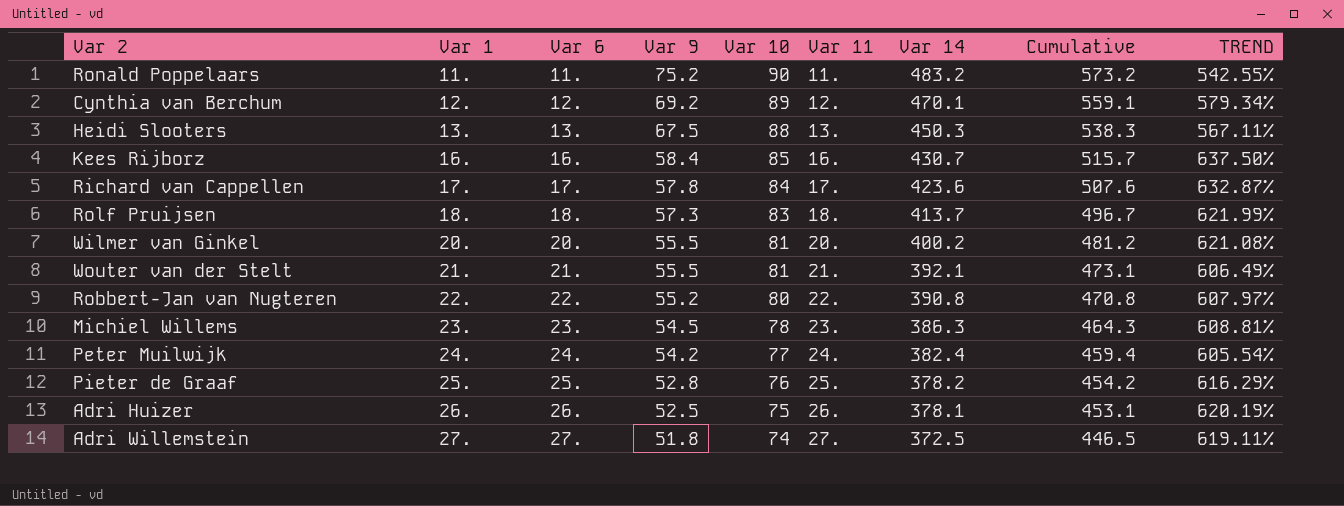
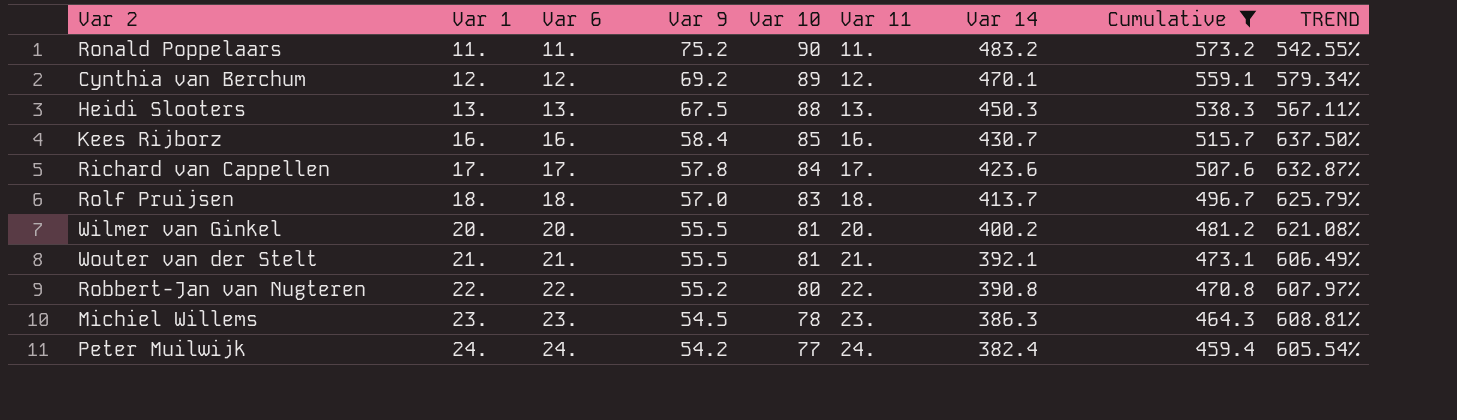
filter: none -> Cumulative >= 459.4
Rolf Pruijsen | Var 9: 57.3 -> 57.0
Rolf Pruijsen | TREND: 621.99% -> 625.79%

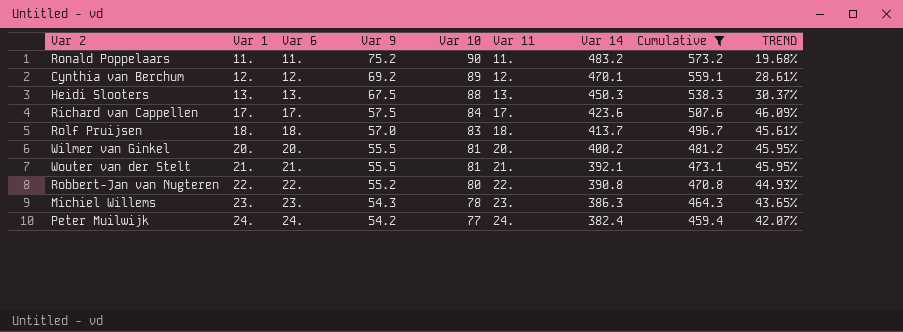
column TREND | formula: ([Var 14] - [Var 9]) / [Var 9] -> ([Var 10] - [Var 9]) / [Var 9]
row Kees Rijborz: 16. | 16. | 58.4 | 85 | 16. | 430.7 | 515.7 | 637.50% -> none
Richard van Cappellen | Var 9: 57.8 -> 57.5
Michiel Willems | Var 9: 54.5 -> 54.3

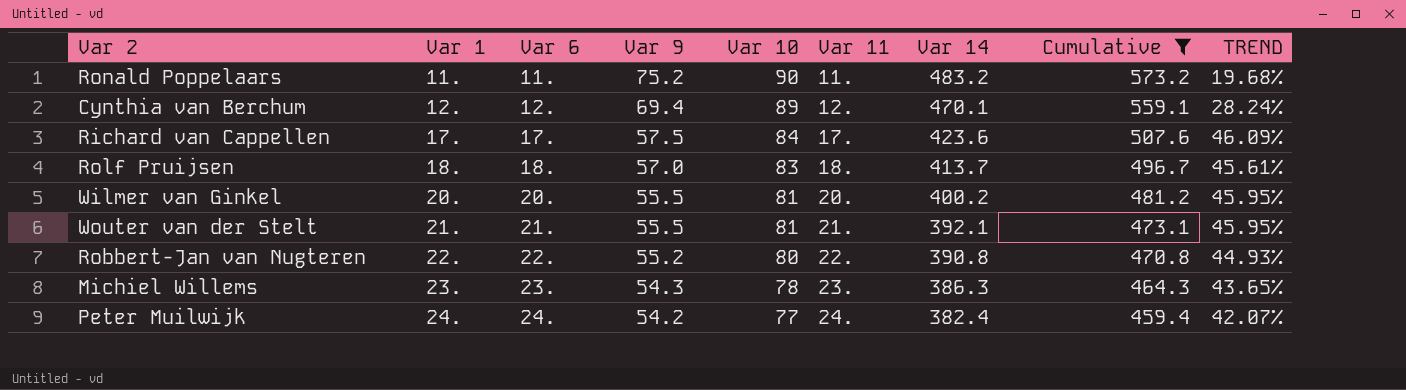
row Heidi Slooters: 13. | 13. | 67.5 | 88 | 13. | 450.3 | 538.3 | 30.37% -> none
Cynthia van Berchum | Var 9: 69.2 -> 69.4
Cynthia van Berchum | TREND: 28.61% -> 28.24%

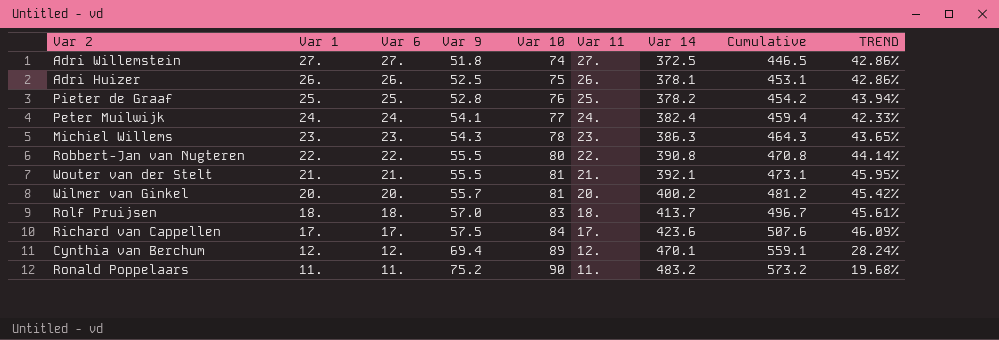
filter: Cumulative >= 459.4 -> none
row order: Var 1 ascending -> Var 1 descending
Peter Muilwijk | Var 9: 54.2 -> 54.1
Peter Muilwijk | TREND: 42.07% -> 42.33%
Robbert-Jan van Nugteren | Var 9: 55.2 -> 55.5
Robbert-Jan van Nugteren | TREND: 44.93% -> 44.14%
Wilmer van Ginkel | Var 9: 55.5 -> 55.7
Wilmer van Ginkel | TREND: 45.95% -> 45.42%

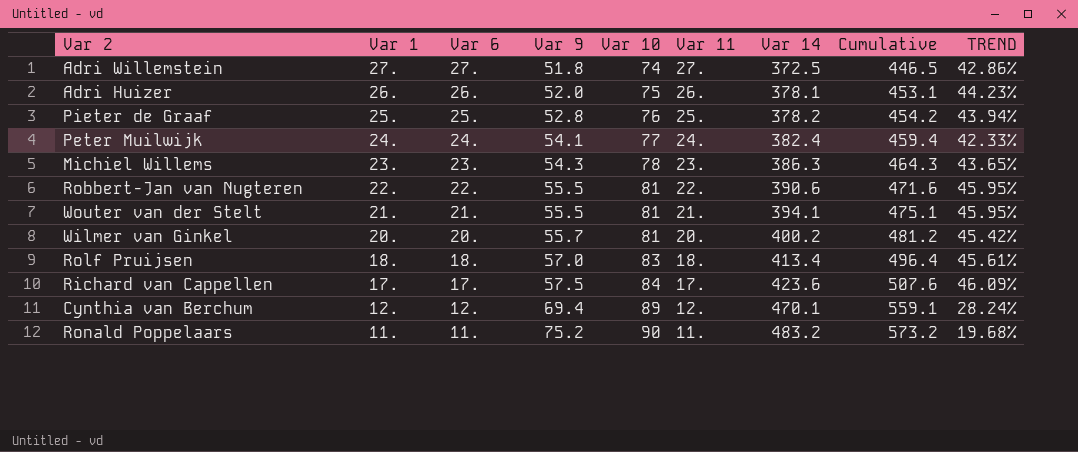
Adri Huizer | Var 9: 52.5 -> 52.0
Adri Huizer | TREND: 42.86% -> 44.23%
Robbert-Jan van Nugteren | Var 10: 80 -> 81
Robbert-Jan van Nugteren | Var 14: 390.8 -> 390.6
Robbert-Jan van Nugteren | Cumulative: 470.8 -> 471.6
Robbert-Jan van Nugteren | TREND: 44.14% -> 45.95%
Wouter van der Stelt | Var 14: 392.1 -> 394.1
Wouter van der Stelt | Cumulative: 473.1 -> 475.1
Rolf Pruijsen | Var 14: 413.7 -> 413.4
Rolf Pruijsen | Cumulative: 496.7 -> 496.4

